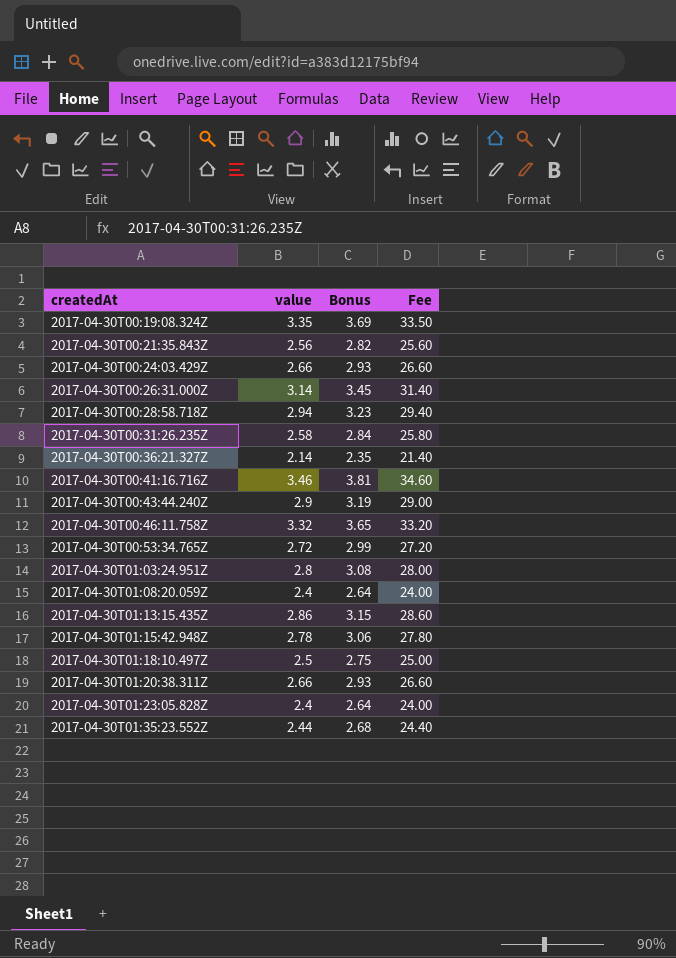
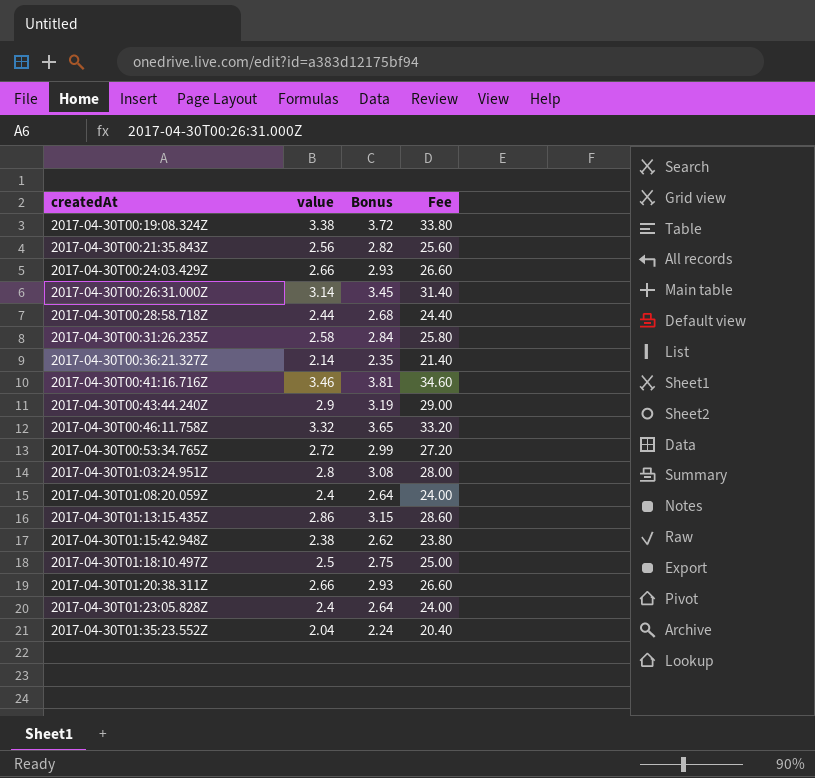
2017-04-30T00:19:08.324Z | value: 3.35 -> 3.38
2017-04-30T00:19:08.324Z | Bonus: 3.69 -> 3.72
2017-04-30T00:19:08.324Z | Fee: 33.50 -> 33.80
2017-04-30T00:28:58.718Z | value: 2.94 -> 2.44
2017-04-30T00:28:58.718Z | Bonus: 3.23 -> 2.68
2017-04-30T00:28:58.718Z | Fee: 29.40 -> 24.40
2017-04-30T01:15:42.948Z | value: 2.78 -> 2.38
2017-04-30T01:15:42.948Z | Bonus: 3.06 -> 2.62
2017-04-30T01:15:42.948Z | Fee: 27.80 -> 23.80
2017-04-30T01:35:23.552Z | value: 2.44 -> 2.04
2017-04-30T01:35:23.552Z | Bonus: 2.68 -> 2.24
2017-04-30T01:35:23.552Z | Fee: 24.40 -> 20.40

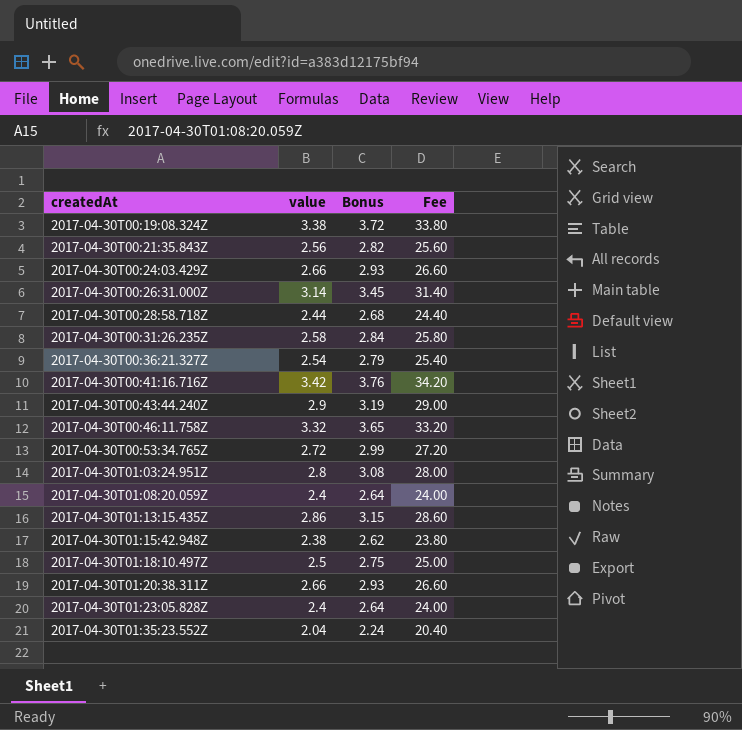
2017-04-30T00:36:21.327Z | value: 2.14 -> 2.54
2017-04-30T00:36:21.327Z | Bonus: 2.35 -> 2.79
2017-04-30T00:36:21.327Z | Fee: 21.40 -> 25.40
2017-04-30T00:41:16.716Z | value: 3.46 -> 3.42
2017-04-30T00:41:16.716Z | Bonus: 3.81 -> 3.76
2017-04-30T00:41:16.716Z | Fee: 34.60 -> 34.20

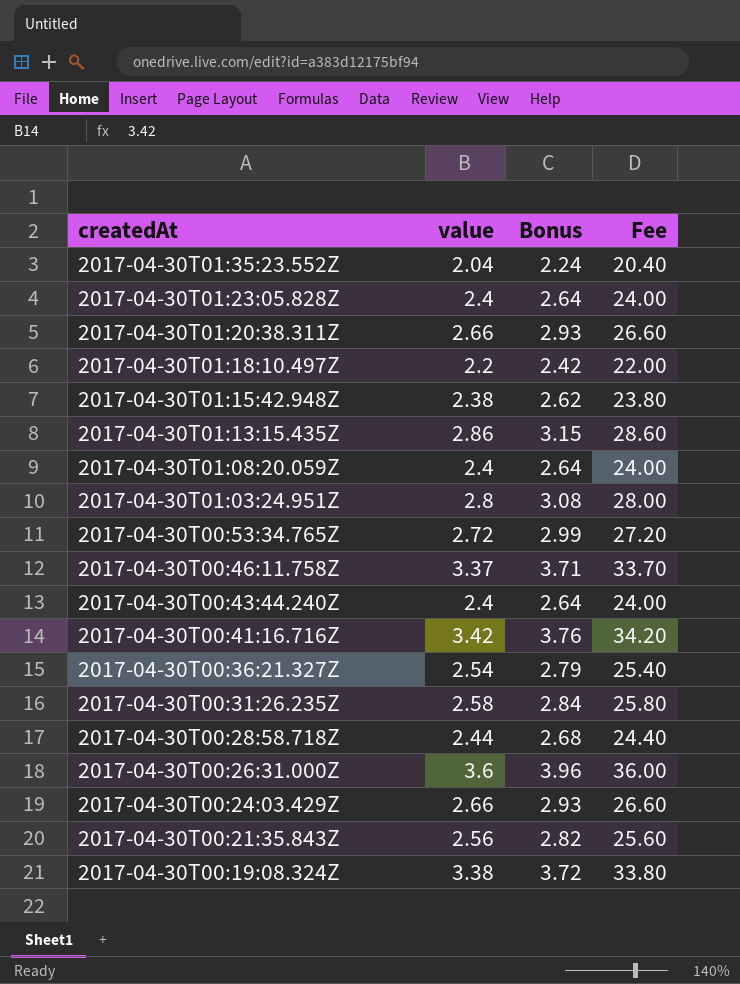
row order: createdAt ascending -> createdAt descending
2017-04-30T01:18:10.497Z | value: 2.5 -> 2.2
2017-04-30T01:18:10.497Z | Bonus: 2.75 -> 2.42
2017-04-30T01:18:10.497Z | Fee: 25.00 -> 22.00
2017-04-30T00:46:11.758Z | value: 3.32 -> 3.37
2017-04-30T00:46:11.758Z | Bonus: 3.65 -> 3.71
2017-04-30T00:46:11.758Z | Fee: 33.20 -> 33.70
2017-04-30T00:43:44.240Z | value: 2.9 -> 2.4
2017-04-30T00:43:44.240Z | Bonus: 3.19 -> 2.64
2017-04-30T00:43:44.240Z | Fee: 29.00 -> 24.00
2017-04-30T00:26:31.000Z | value: 3.14 -> 3.6
2017-04-30T00:26:31.000Z | Bonus: 3.45 -> 3.96
2017-04-30T00:26:31.000Z | Fee: 31.40 -> 36.00

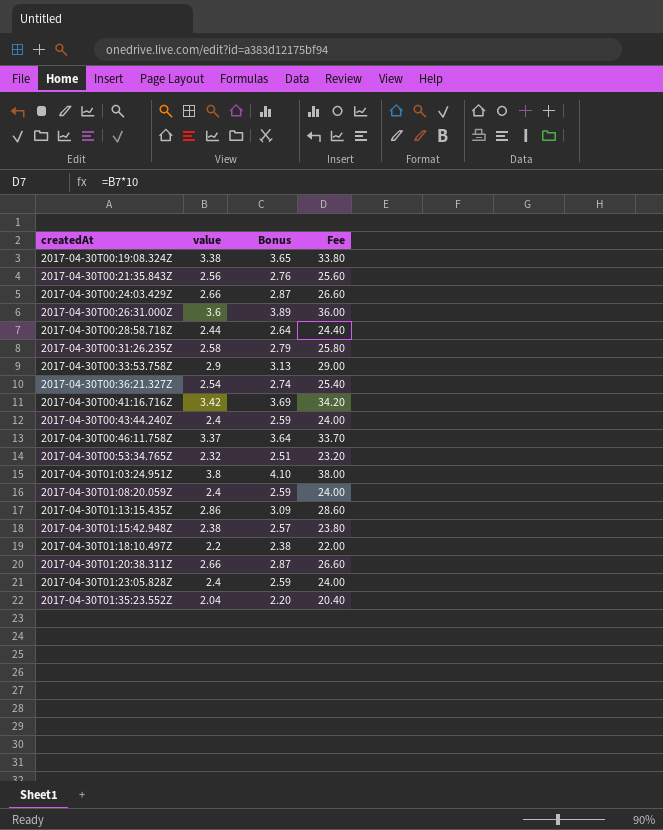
row order: createdAt descending -> createdAt ascending
column Bonus | formula: [value] * 1.1 -> [value] * 1.08
row 2017-04-30T00:33:53.758Z: none -> 2.9 | 3.13 | 29.00
2017-04-30T00:53:34.765Z | value: 2.72 -> 2.32
2017-04-30T00:53:34.765Z | Fee: 27.20 -> 23.20
2017-04-30T01:03:24.951Z | value: 2.8 -> 3.8
2017-04-30T01:03:24.951Z | Fee: 28.00 -> 38.00

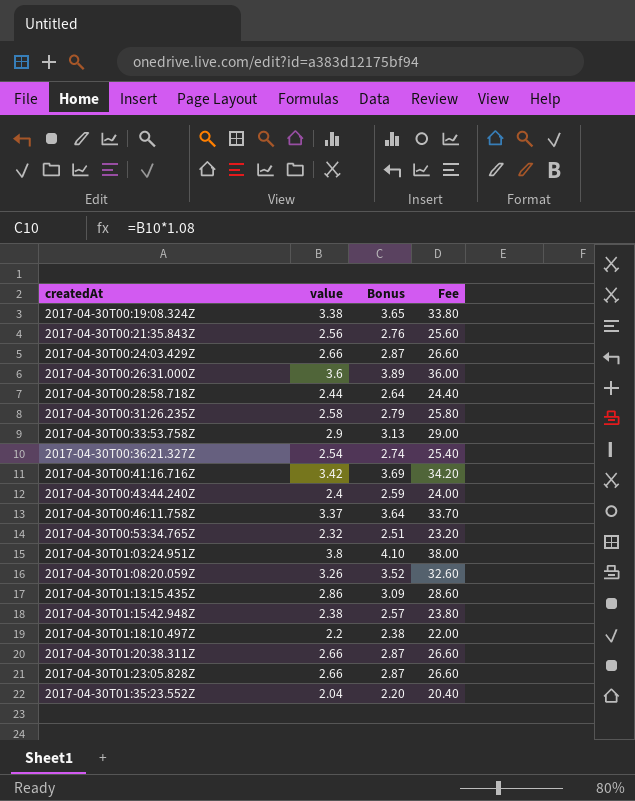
2017-04-30T01:08:20.059Z | value: 2.4 -> 3.26
2017-04-30T01:08:20.059Z | Bonus: 2.59 -> 3.52
2017-04-30T01:08:20.059Z | Fee: 24.00 -> 32.60
2017-04-30T01:23:05.828Z | value: 2.4 -> 2.66
2017-04-30T01:23:05.828Z | Bonus: 2.59 -> 2.87
2017-04-30T01:23:05.828Z | Fee: 24.00 -> 26.60

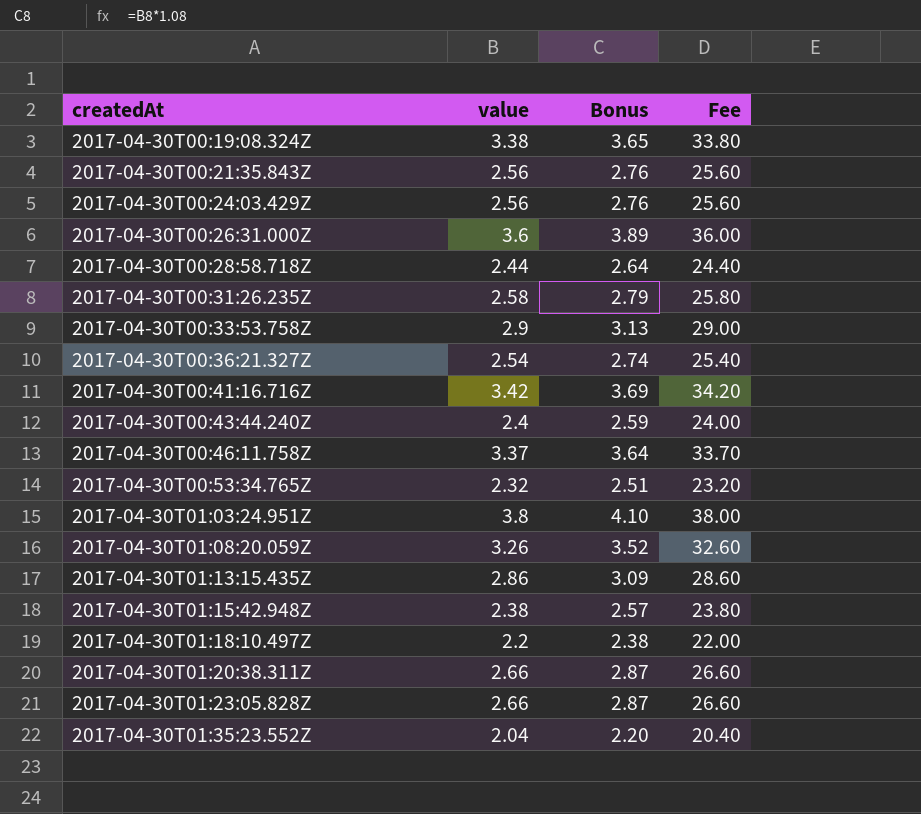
2017-04-30T00:24:03.429Z | value: 2.66 -> 2.56
2017-04-30T00:24:03.429Z | Bonus: 2.87 -> 2.76
2017-04-30T00:24:03.429Z | Fee: 26.60 -> 25.60

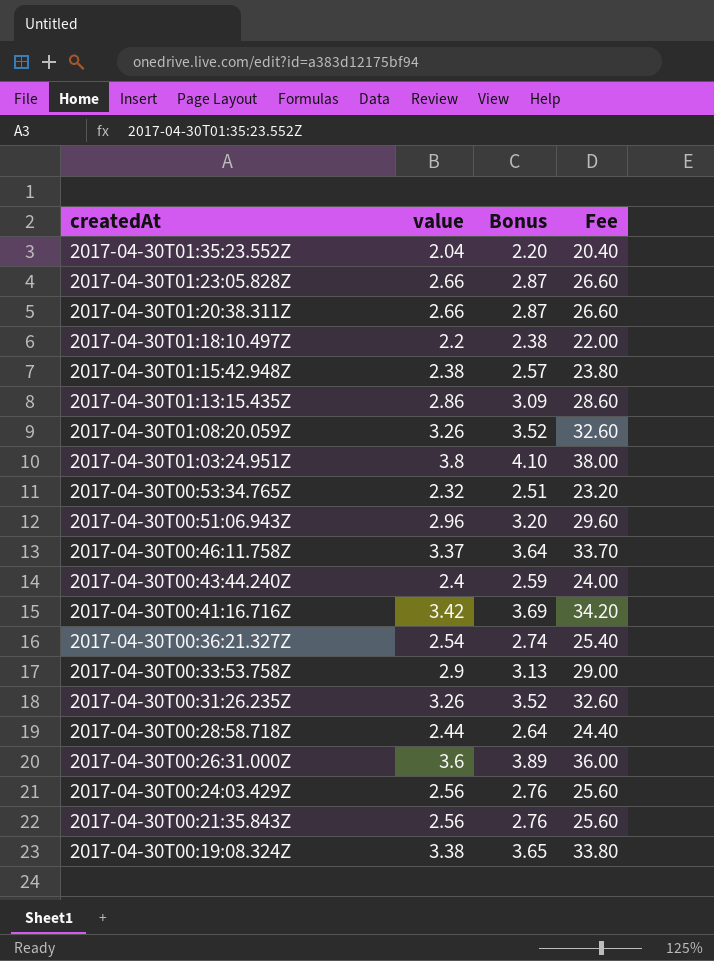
row order: createdAt ascending -> createdAt descending
row 2017-04-30T00:51:06.943Z: none -> 2.96 | 3.20 | 29.60
2017-04-30T00:31:26.235Z | value: 2.58 -> 3.26
2017-04-30T00:31:26.235Z | Bonus: 2.79 -> 3.52
2017-04-30T00:31:26.235Z | Fee: 25.80 -> 32.60

